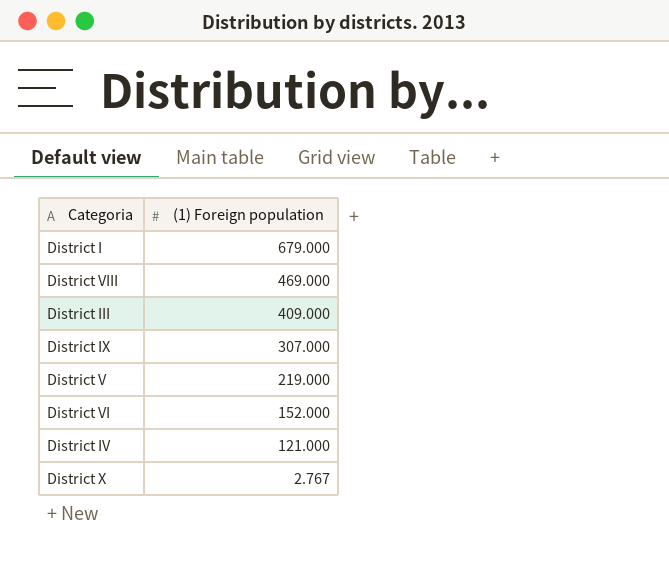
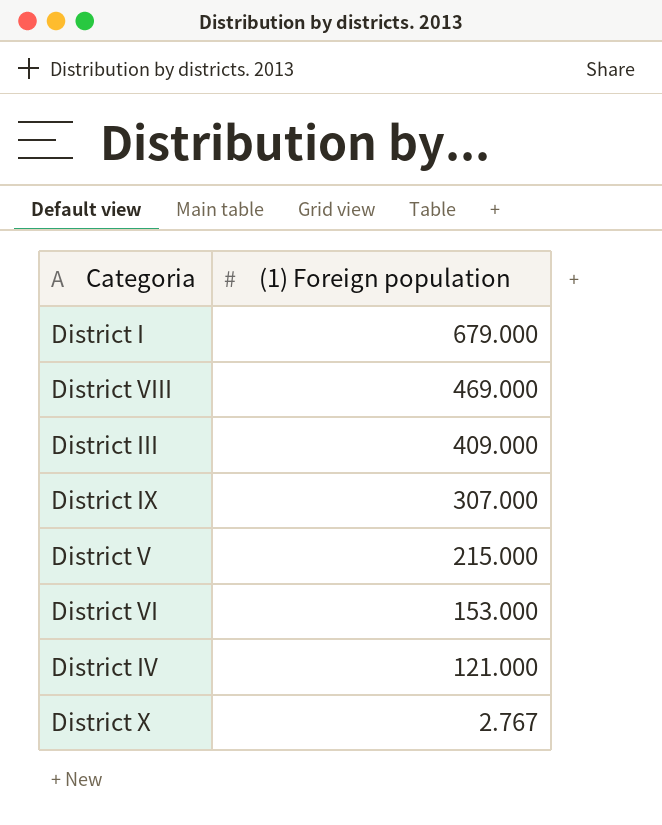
District V | (1) Foreign population: 219.000 -> 215.000
District VI | (1) Foreign population: 152.000 -> 153.000

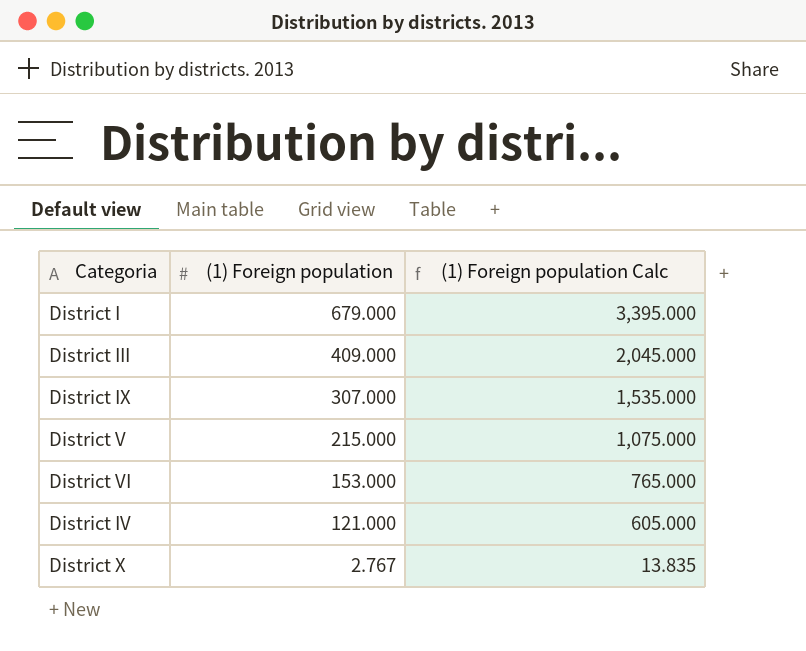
column (1) Foreign population Calc | formula: none -> [(1) Foreign population] * 5
row District VIII: 469.000 -> none

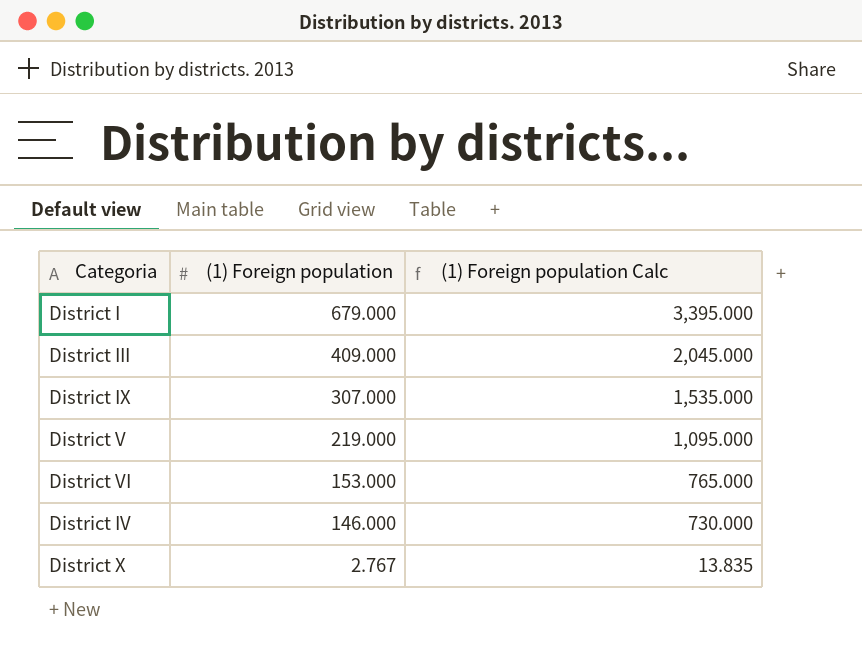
District V | (1) Foreign population: 215.000 -> 219.000
District V | (1) Foreign population Calc: 1,075.000 -> 1,095.000
District IV | (1) Foreign population: 121.000 -> 146.000
District IV | (1) Foreign population Calc: 605.000 -> 730.000

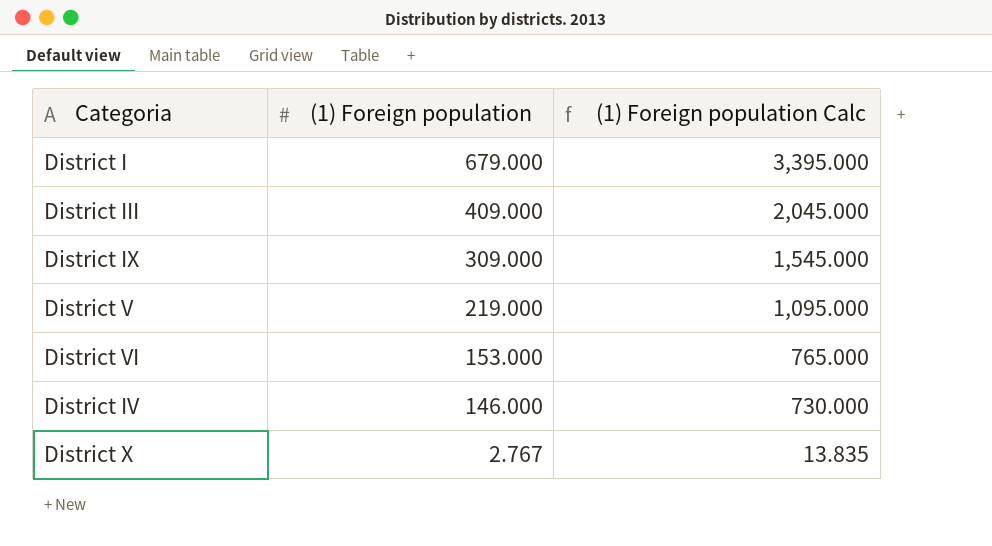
District IX | (1) Foreign population: 307.000 -> 309.000
District IX | (1) Foreign population Calc: 1,535.000 -> 1,545.000

